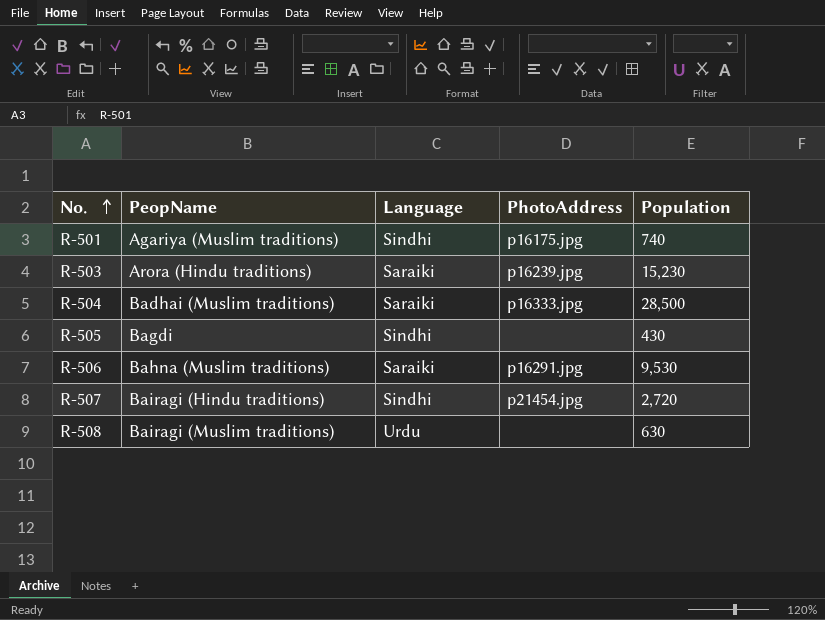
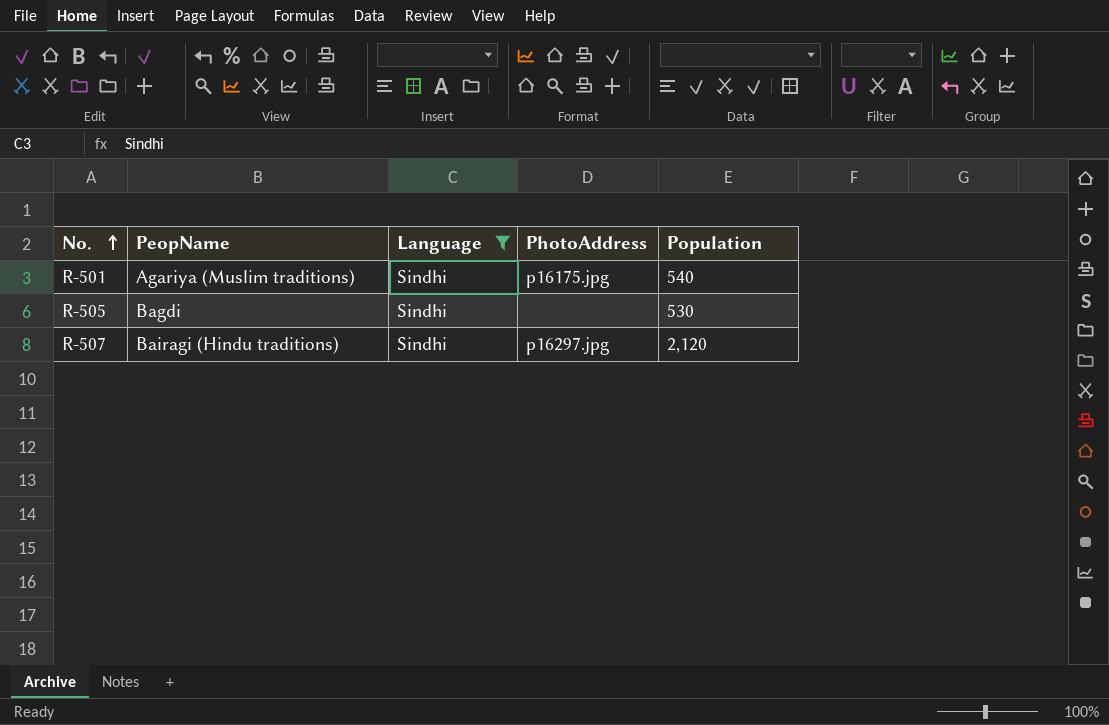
filter: none -> Language = Sindhi
R-501 | Population: 740 -> 540
R-505 | Population: 430 -> 530
R-507 | PhotoAddress: p21454.jpg -> p16297.jpg
R-507 | Population: 2,720 -> 2,120

